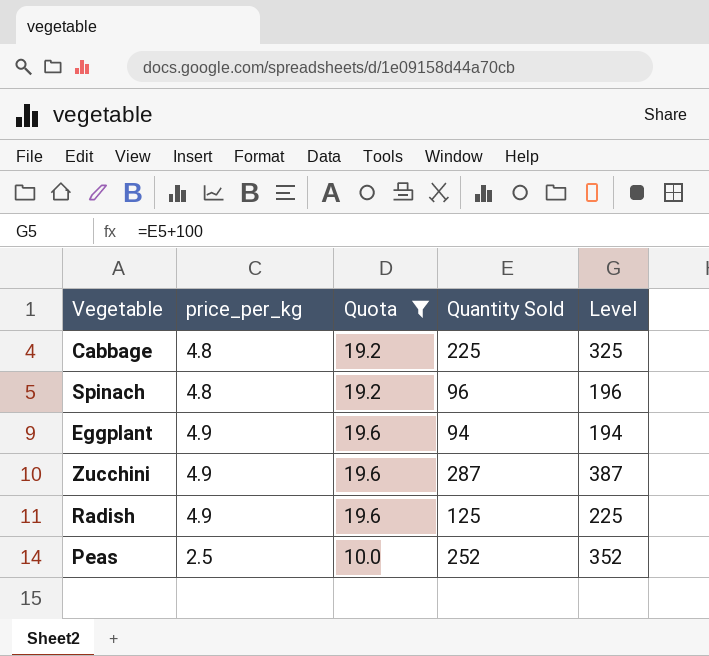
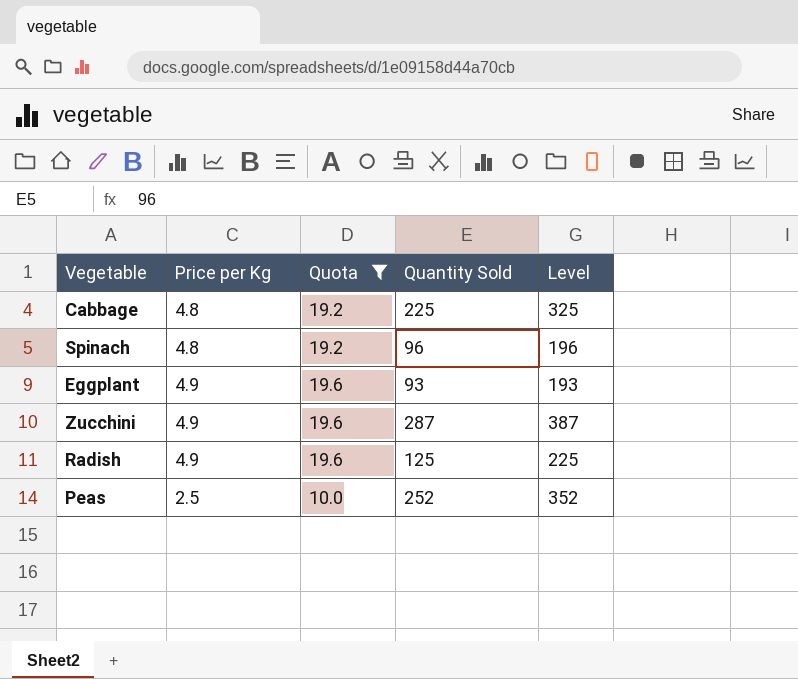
column name: price_per_kg -> Price per Kg
Eggplant | Quantity Sold: 94 -> 93
Eggplant | Level: 194 -> 193

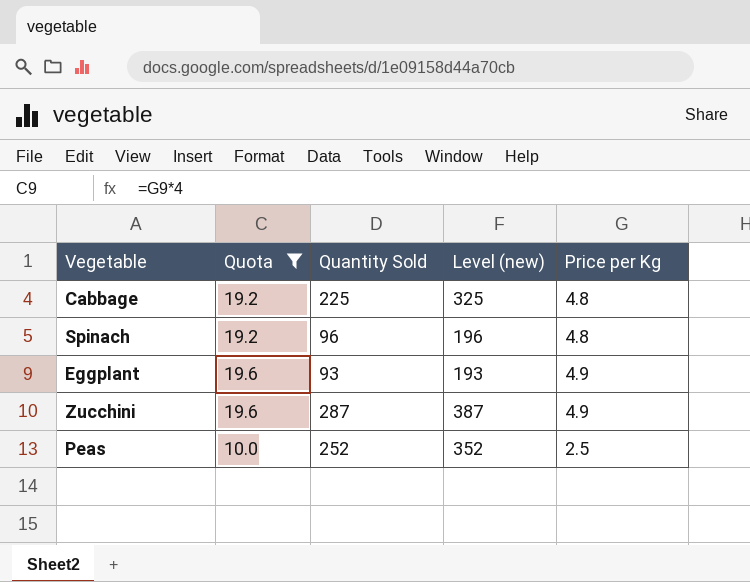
column name: Level -> Level (new)
column Price per Kg | position: 2 -> 5
row Radish: 4.9 | 19.6 | 125 | 225 -> none

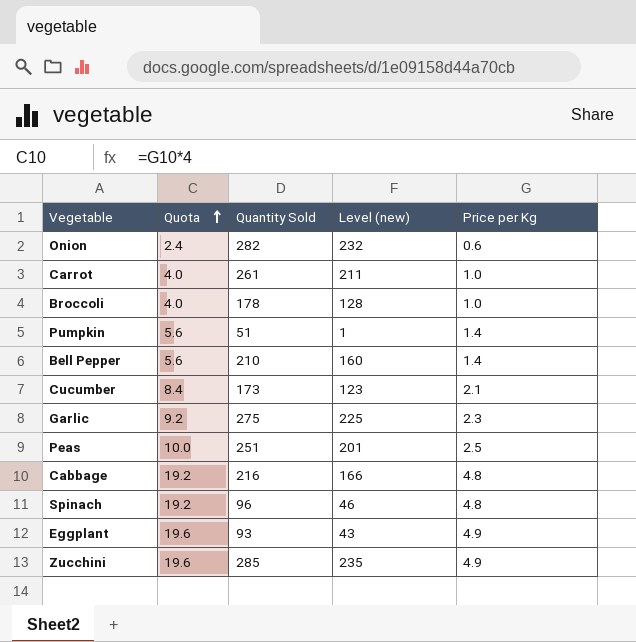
filter: Quota >= 10.0 -> none
row order: none -> Quota ascending
column Level (new) | formula: [Quantity Sold] + 100 -> [Quantity Sold] - 50
Peas | Quantity Sold: 252 -> 251
Cabbage | Quantity Sold: 225 -> 216
Zucchini | Quantity Sold: 287 -> 285

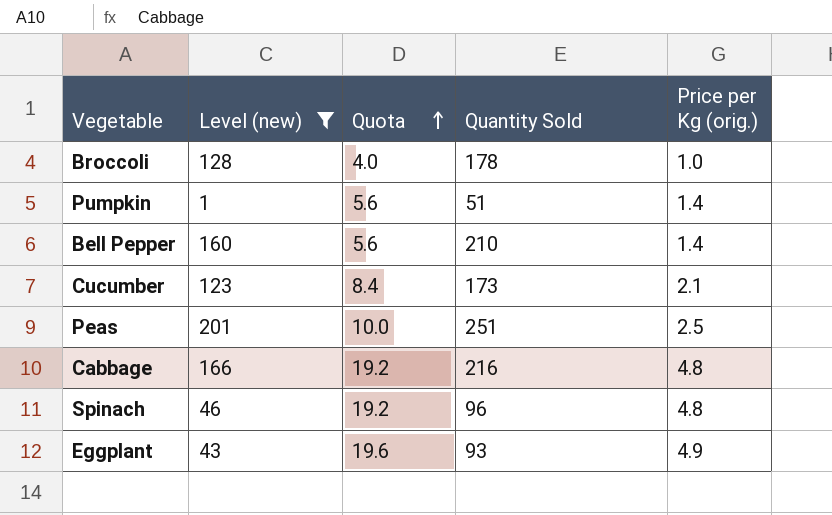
filter: none -> Level (new) <= 201
column Level (new) | position: 4 -> 2
column name: Price per Kg -> Price per Kg (orig.)

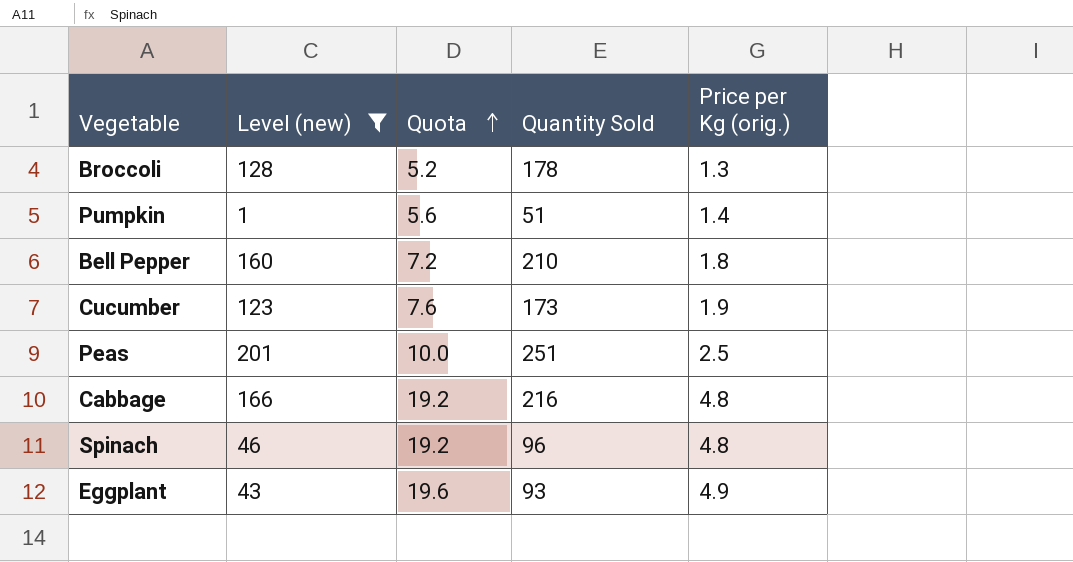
Broccoli | Quota: 4.0 -> 5.2
Broccoli | Price per Kg (orig.): 1.0 -> 1.3
Bell Pepper | Quota: 5.6 -> 7.2
Bell Pepper | Price per Kg (orig.): 1.4 -> 1.8
Cucumber | Quota: 8.4 -> 7.6
Cucumber | Price per Kg (orig.): 2.1 -> 1.9

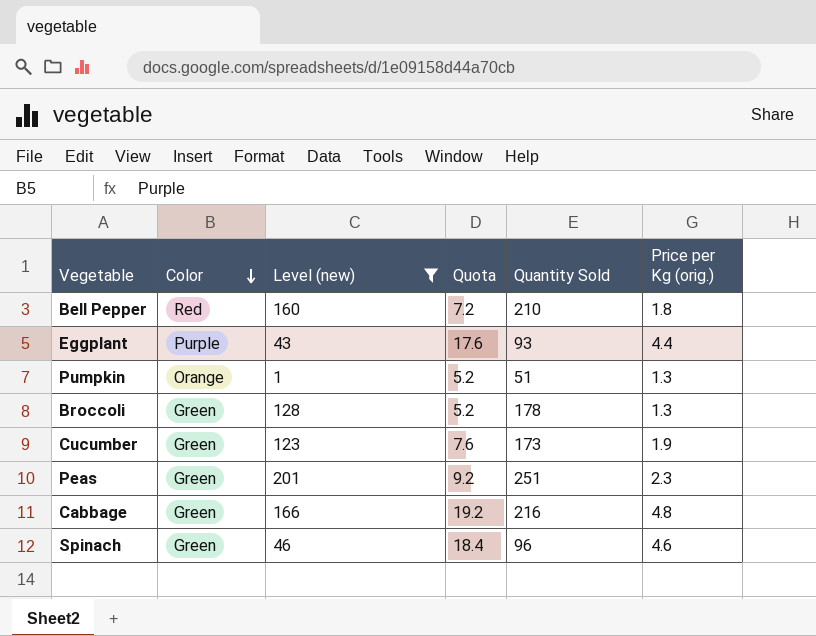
row order: Quota ascending -> Color descending
column Color | position: none -> 2
Eggplant | Quota: 19.6 -> 17.6
Eggplant | Price per Kg (orig.): 4.9 -> 4.4
Pumpkin | Quota: 5.6 -> 5.2
Pumpkin | Price per Kg (orig.): 1.4 -> 1.3
Peas | Quota: 10.0 -> 9.2
Peas | Price per Kg (orig.): 2.5 -> 2.3
Spinach | Quota: 19.2 -> 18.4
Spinach | Price per Kg (orig.): 4.8 -> 4.6

